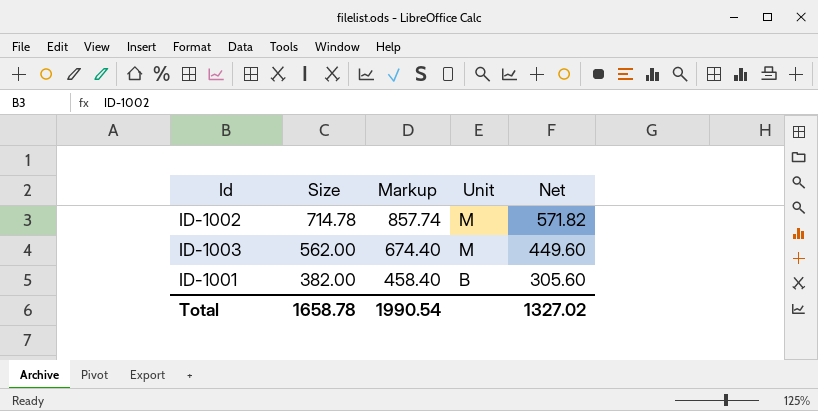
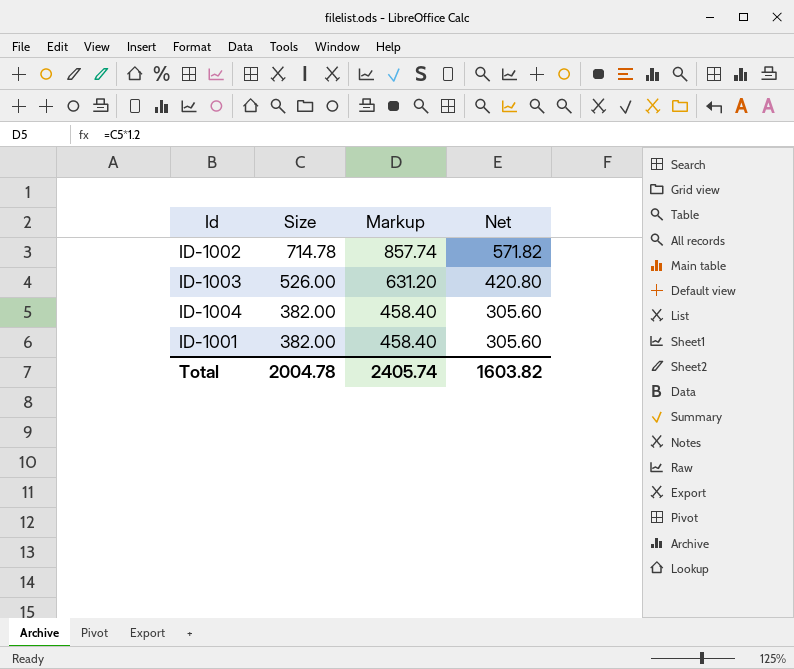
column Unit | position: 4 -> none
ID-1003 | Size: 562.00 -> 526.00
ID-1003 | Markup: 674.40 -> 631.20
ID-1003 | Net: 449.60 -> 420.80
row ID-1004: none -> 382.00 | 458.40 | 305.60
Total | Size: 1658.78 -> 2004.78
Total | Markup: 1990.54 -> 2405.74
Total | Net: 1327.02 -> 1603.82

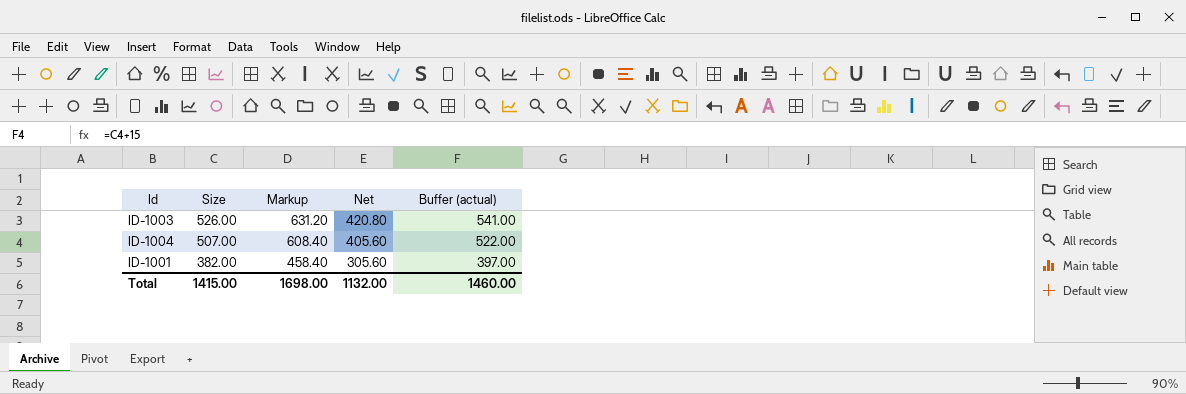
column Buffer (actual) | formula: none -> [Size] + 15
row ID-1002: 714.78 | 857.74 | 571.82 -> none
ID-1004 | Size: 382.00 -> 507.00
ID-1004 | Markup: 458.40 -> 608.40
ID-1004 | Net: 305.60 -> 405.60
Total | Size: 2004.78 -> 1415.00
Total | Markup: 2405.74 -> 1698.00
Total | Net: 1603.82 -> 1132.00

